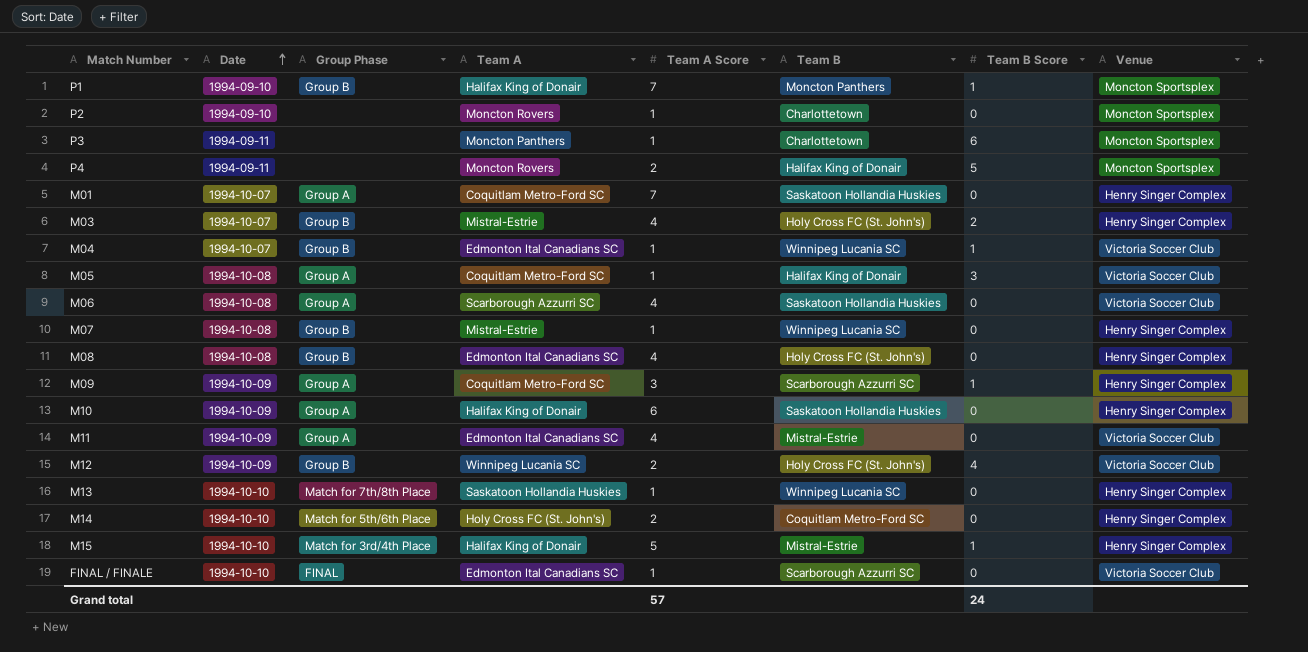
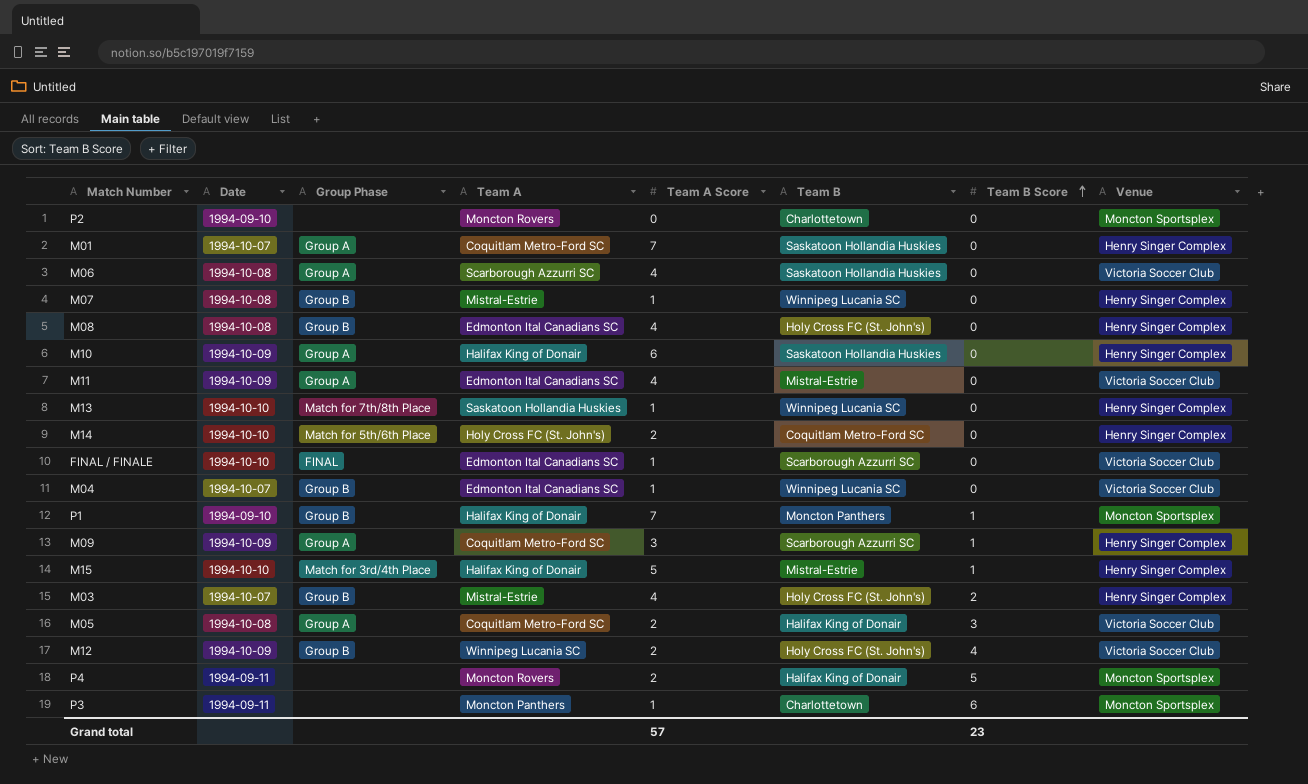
row order: Date ascending -> Team B Score ascending
P2 | Team A Score: 1 -> 0
M04 | Team B Score: 1 -> 0
M05 | Team A Score: 1 -> 2
Grand total | Team B Score: 24 -> 23

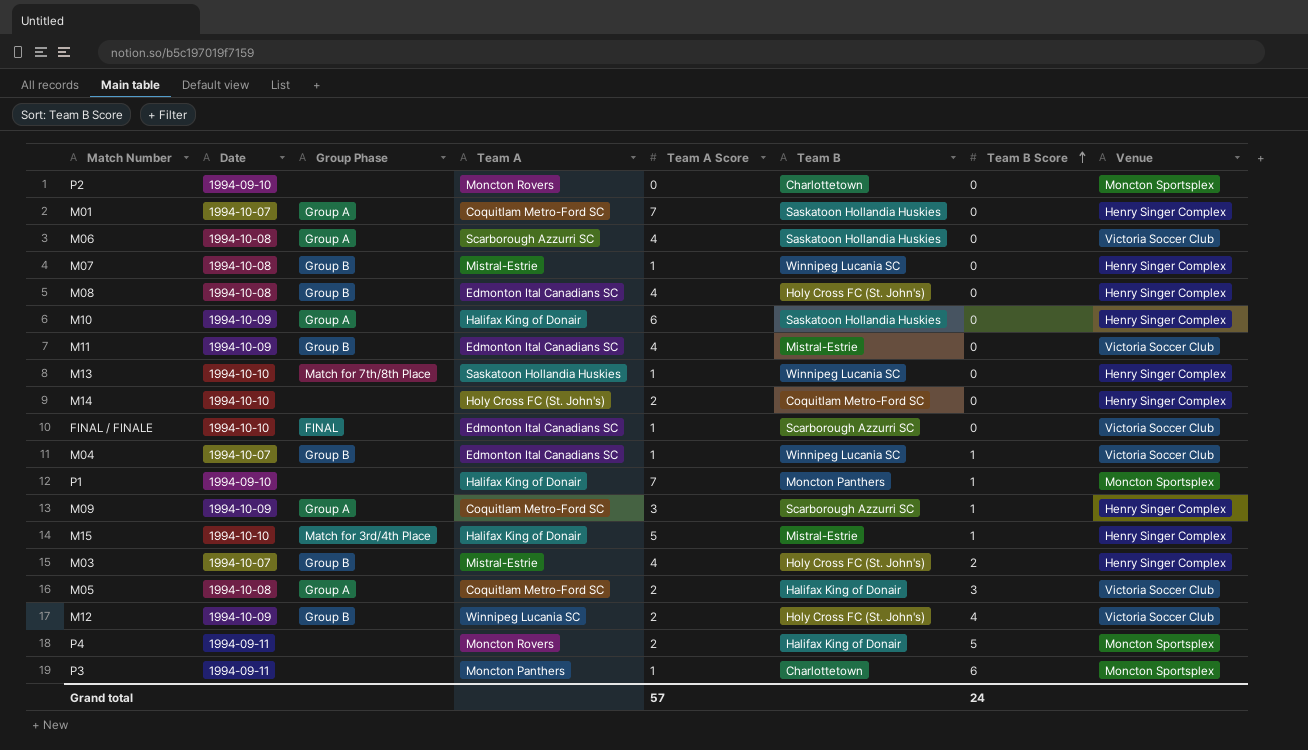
M11 | Group Phase: Group A -> Group B
M14 | Group Phase: Match for 5th/6th Place -> none
M04 | Team B Score: 0 -> 1
P1 | Group Phase: Group B -> none
Grand total | Team B Score: 23 -> 24

